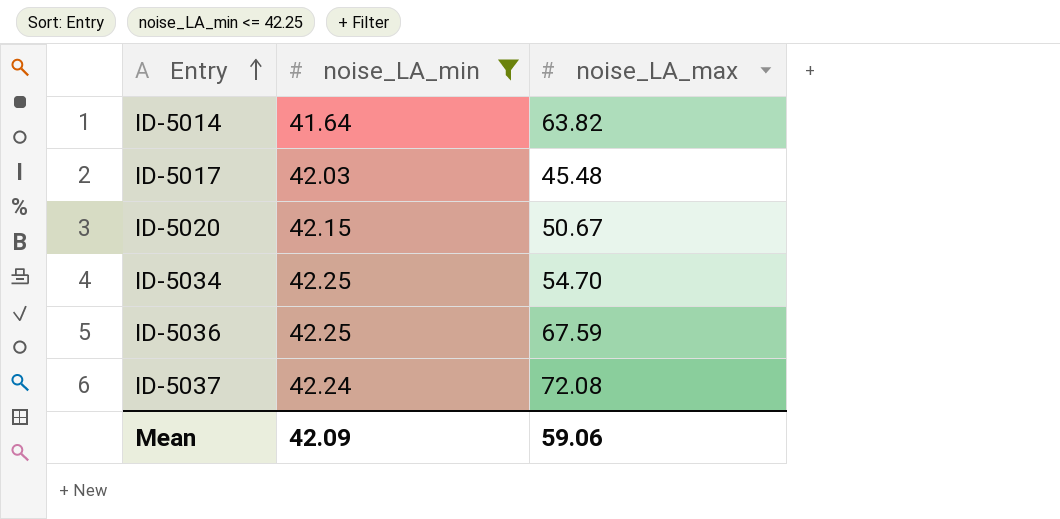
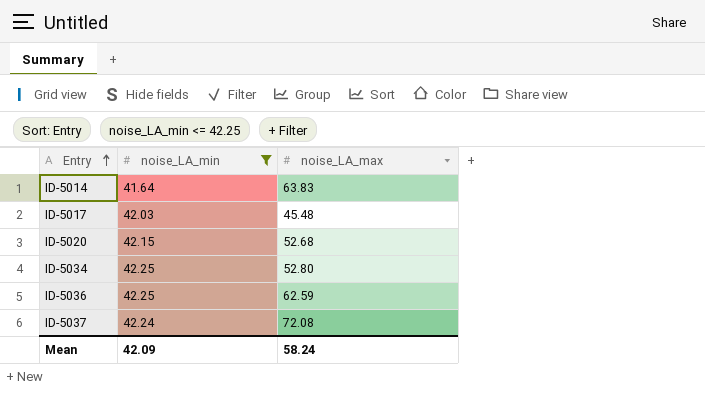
ID-5014 | noise_LA_max: 63.82 -> 63.83
ID-5020 | noise_LA_max: 50.67 -> 52.68
ID-5034 | noise_LA_max: 54.70 -> 52.80
ID-5036 | noise_LA_max: 67.59 -> 62.59
Mean | noise_LA_max: 59.06 -> 58.24

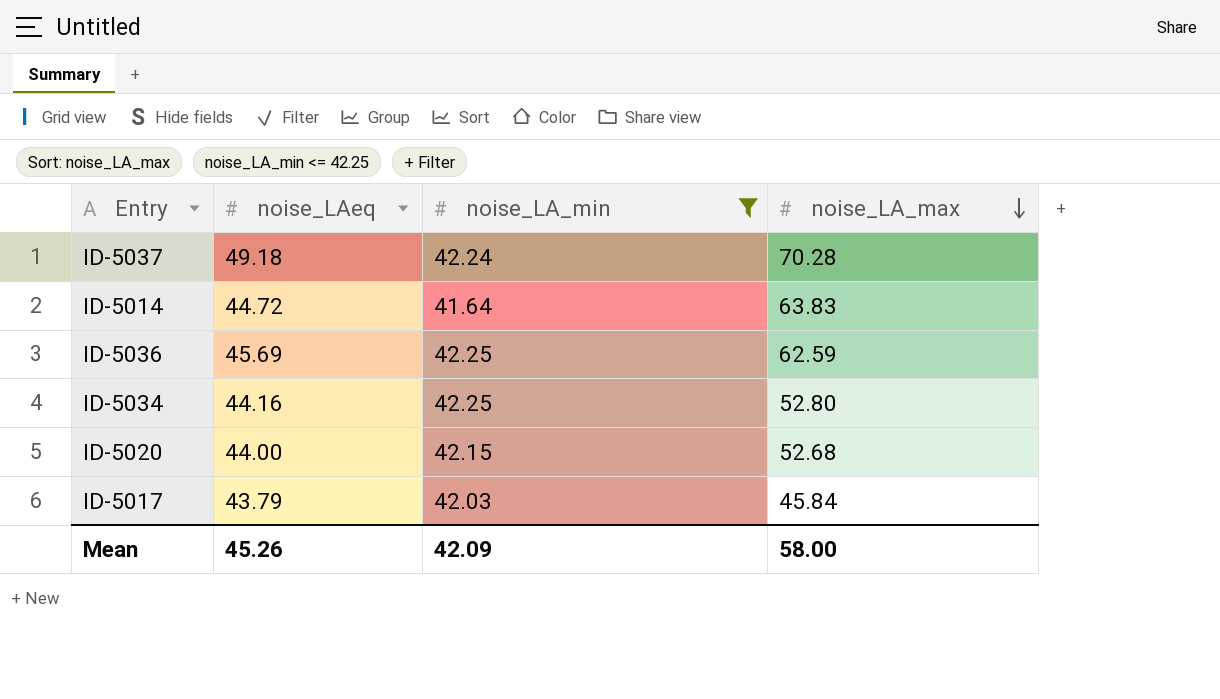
row order: Entry ascending -> noise_LA_max descending
column noise_LAeq | position: none -> 2
ID-5037 | noise_LA_max: 72.08 -> 70.28
ID-5017 | noise_LA_max: 45.48 -> 45.84
Mean | noise_LA_max: 58.24 -> 58.00

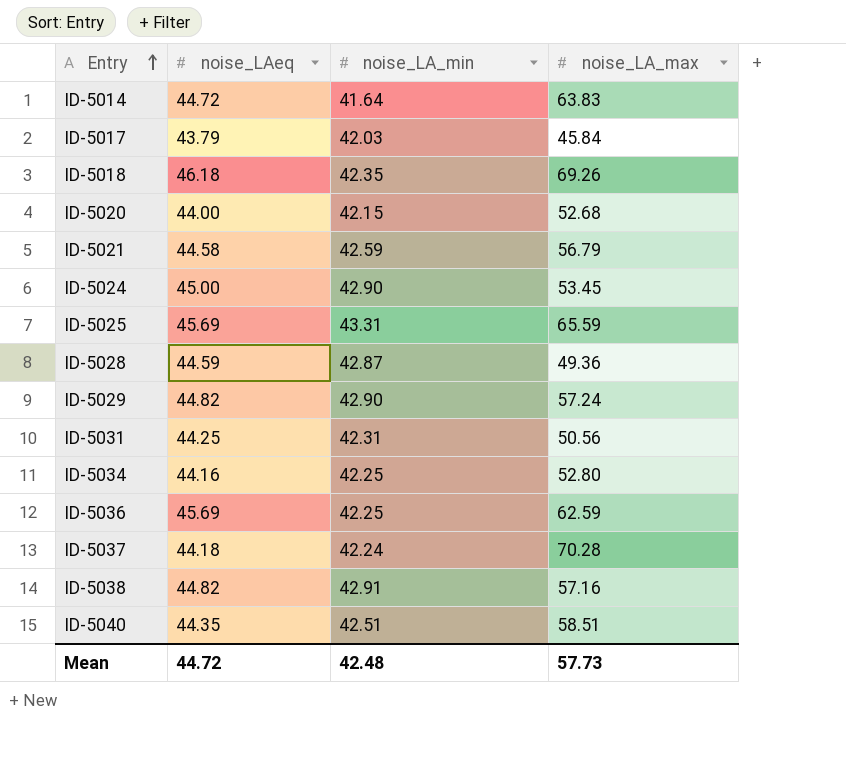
filter: noise_LA_min <= 42.25 -> none
row order: noise_LA_max descending -> Entry ascending
ID-5037 | noise_LAeq: 49.18 -> 44.18
Mean | noise_LAeq: 45.26 -> 44.72
Mean | noise_LA_min: 42.09 -> 42.48
Mean | noise_LA_max: 58.00 -> 57.73

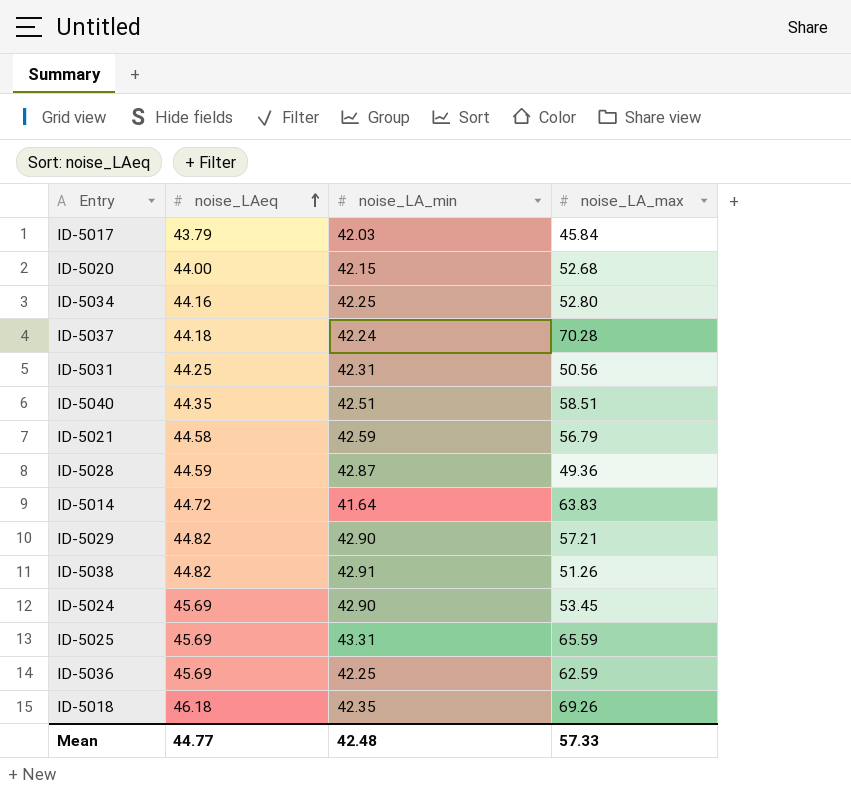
row order: Entry ascending -> noise_LAeq ascending
ID-5029 | noise_LA_max: 57.24 -> 57.21
ID-5038 | noise_LA_max: 57.16 -> 51.26
ID-5024 | noise_LAeq: 45.00 -> 45.69
Mean | noise_LAeq: 44.72 -> 44.77
Mean | noise_LA_max: 57.73 -> 57.33

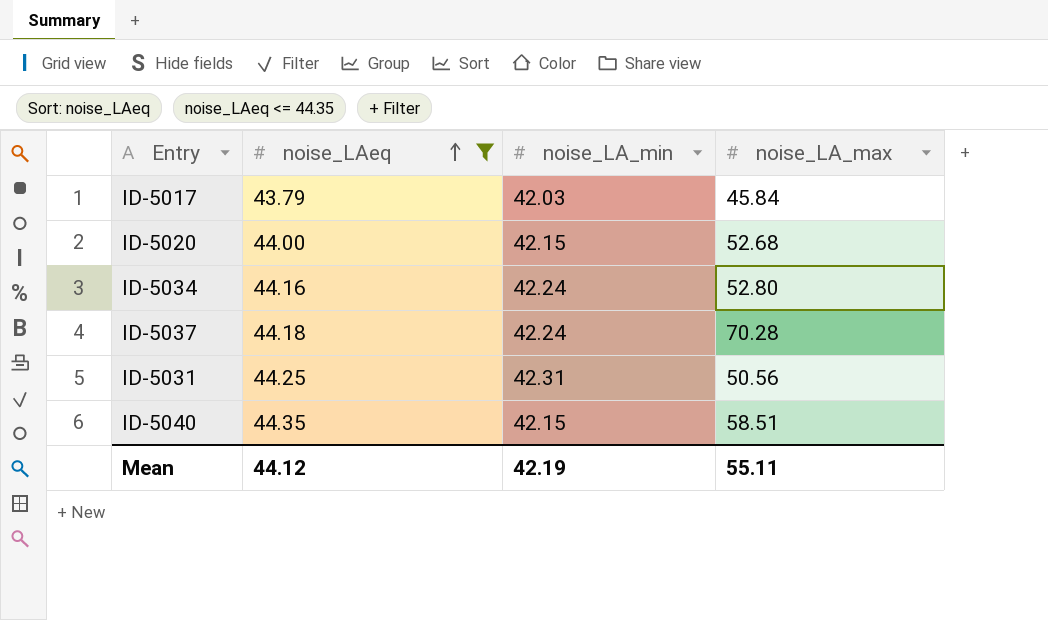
filter: none -> noise_LAeq <= 44.35
ID-5034 | noise_LA_min: 42.25 -> 42.24
ID-5040 | noise_LA_min: 42.51 -> 42.15
Mean | noise_LAeq: 44.77 -> 44.12
Mean | noise_LA_min: 42.48 -> 42.19
Mean | noise_LA_max: 57.33 -> 55.11

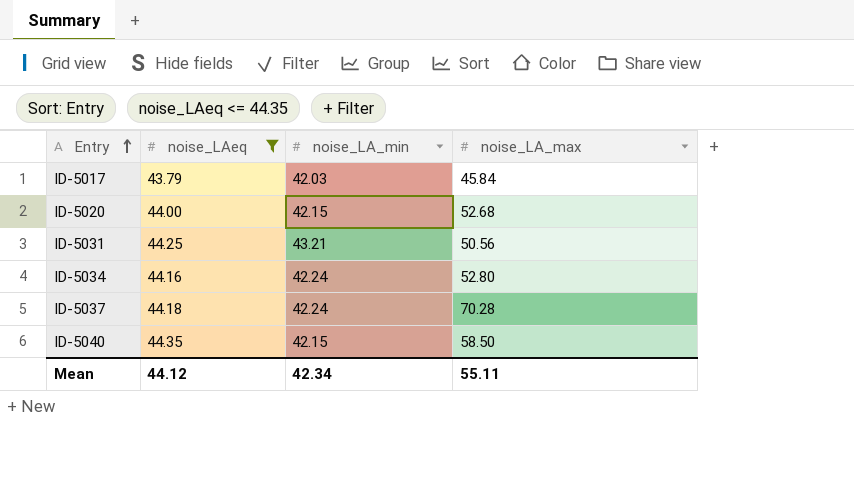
row order: noise_LAeq ascending -> Entry ascending
ID-5031 | noise_LA_min: 42.31 -> 43.21
ID-5040 | noise_LA_max: 58.51 -> 58.50
Mean | noise_LA_min: 42.19 -> 42.34

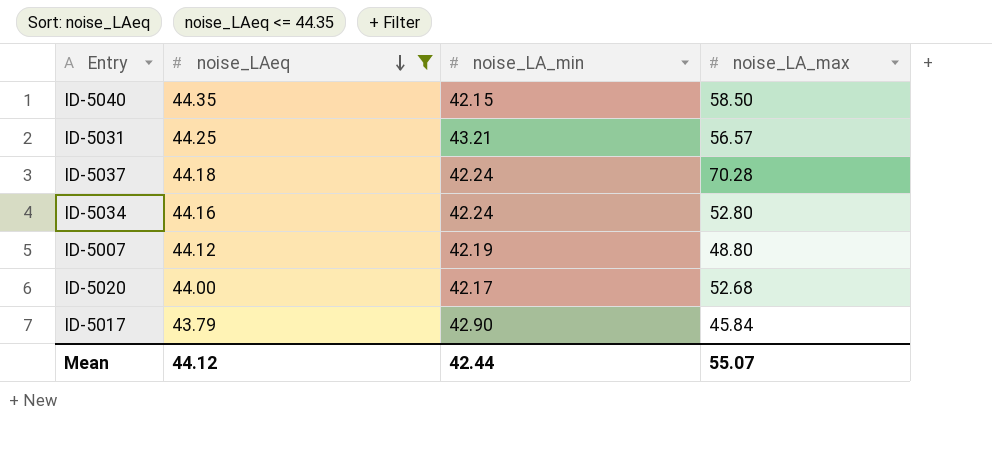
row order: Entry ascending -> noise_LAeq descending
ID-5031 | noise_LA_max: 50.56 -> 56.57
row ID-5007: none -> 44.12 | 42.19 | 48.80
ID-5020 | noise_LA_min: 42.15 -> 42.17
ID-5017 | noise_LA_min: 42.03 -> 42.90
Mean | noise_LA_min: 42.34 -> 42.44
Mean | noise_LA_max: 55.11 -> 55.07

